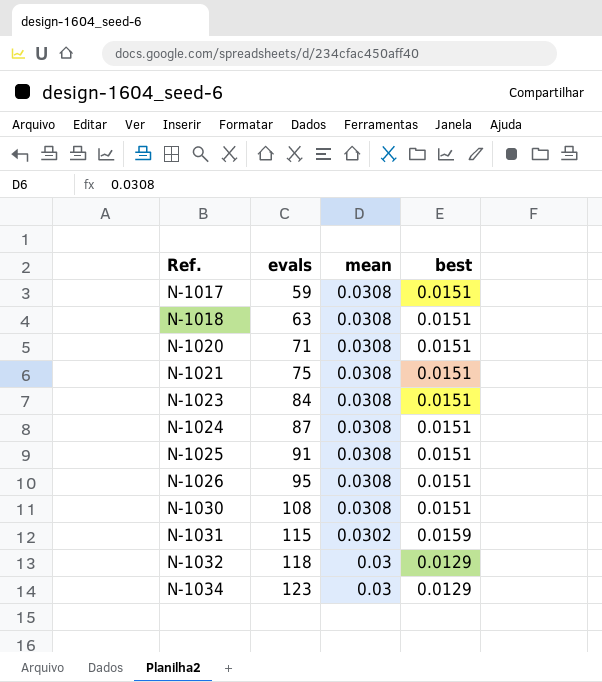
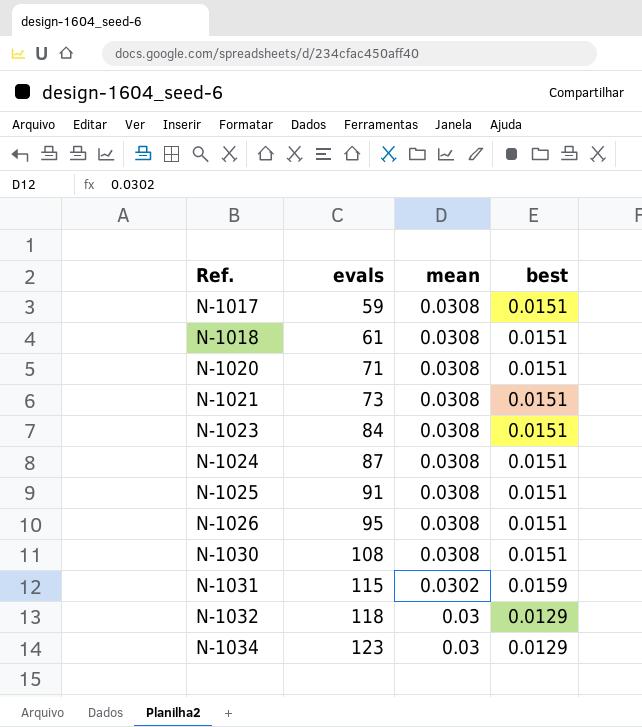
N-1018 | evals: 63 -> 61
N-1021 | evals: 75 -> 73

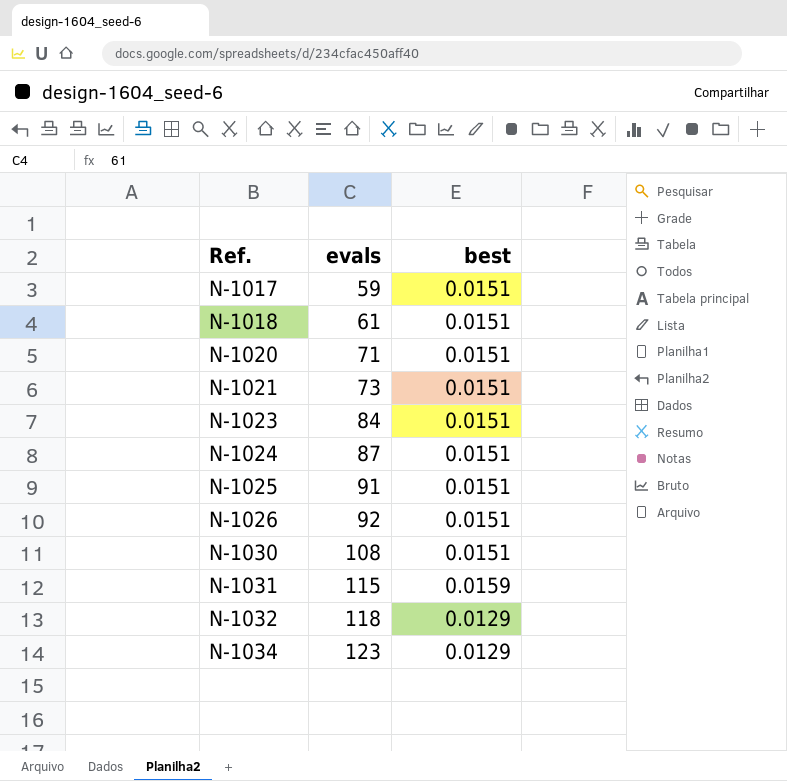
column mean | position: 3 -> none
N-1026 | evals: 95 -> 92

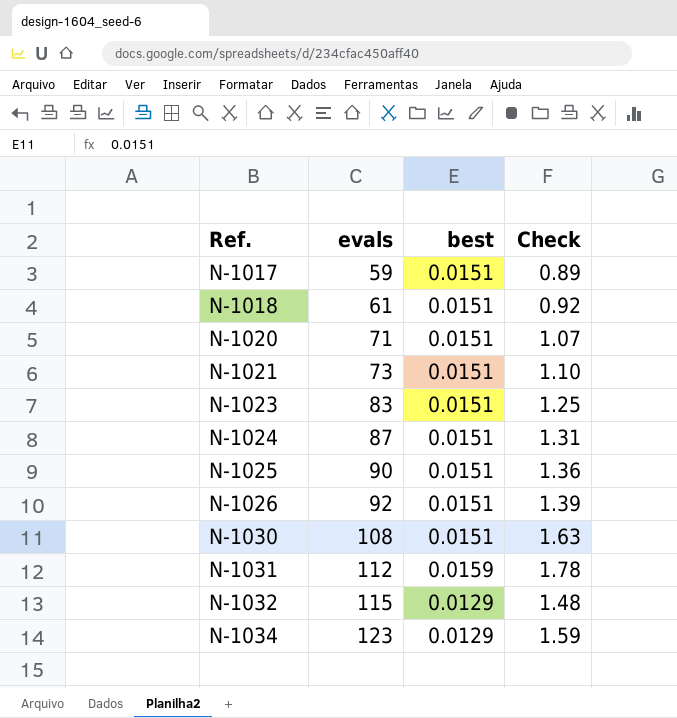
column Check | formula: none -> [evals] * [best]
N-1023 | evals: 84 -> 83
N-1025 | evals: 91 -> 90
N-1031 | evals: 115 -> 112
N-1032 | evals: 118 -> 115

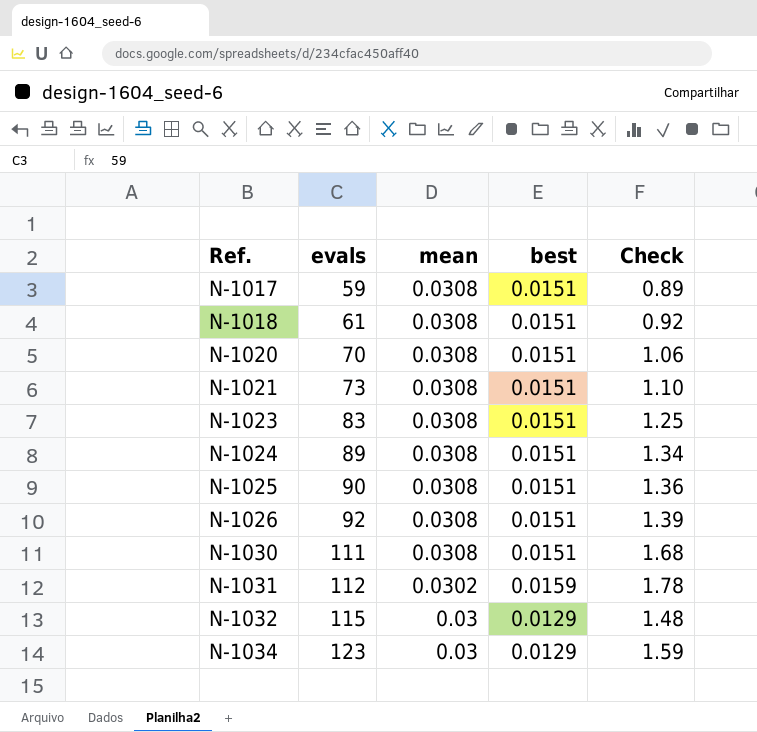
column mean | position: none -> 3
N-1020 | evals: 71 -> 70
N-1020 | Check: 1.07 -> 1.06
N-1024 | evals: 87 -> 89
N-1024 | Check: 1.31 -> 1.34
N-1030 | evals: 108 -> 111
N-1030 | Check: 1.63 -> 1.68

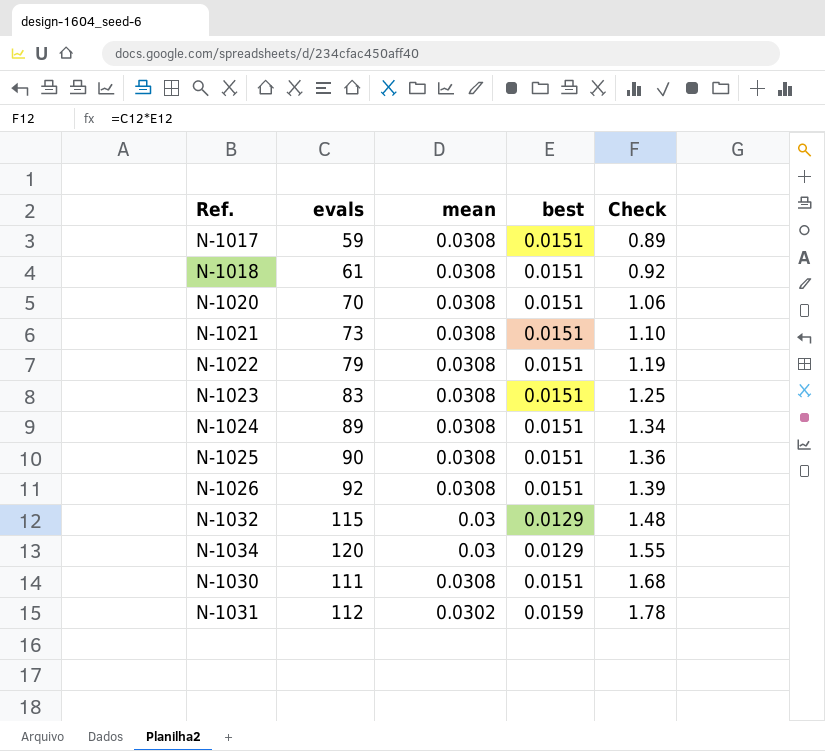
row order: Ref. ascending -> Check ascending
row N-1022: none -> 79 | 0.0308 | 0.0151 | 1.19
N-1034 | evals: 123 -> 120
N-1034 | Check: 1.59 -> 1.55

